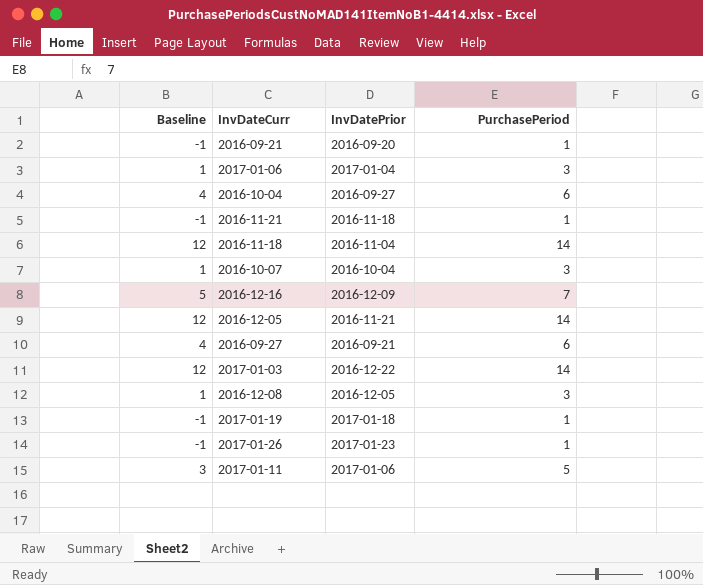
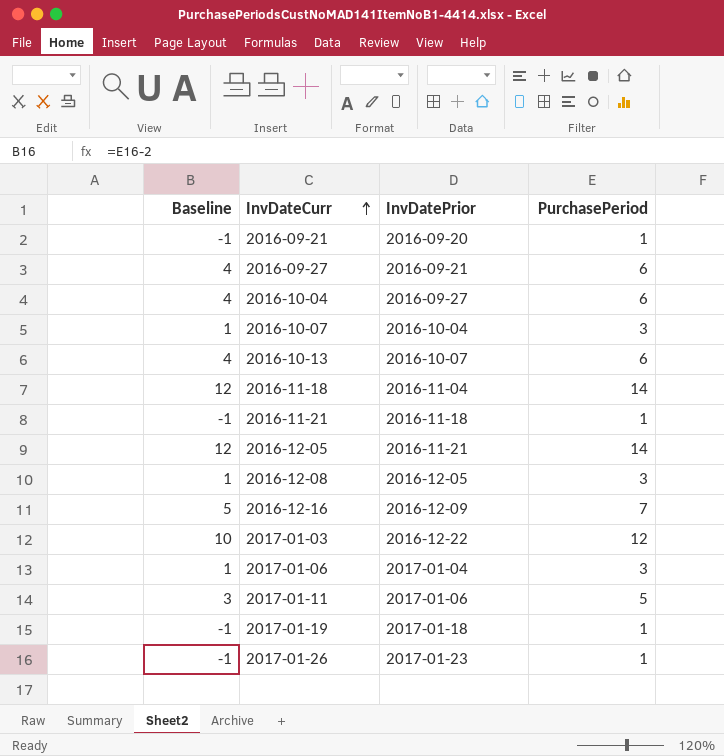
row order: none -> InvDateCurr ascending
row 2016-10-13: none -> 4 | 2016-10-07 | 6
2017-01-03 | Baseline: 12 -> 10
2017-01-03 | PurchasePeriod: 14 -> 12

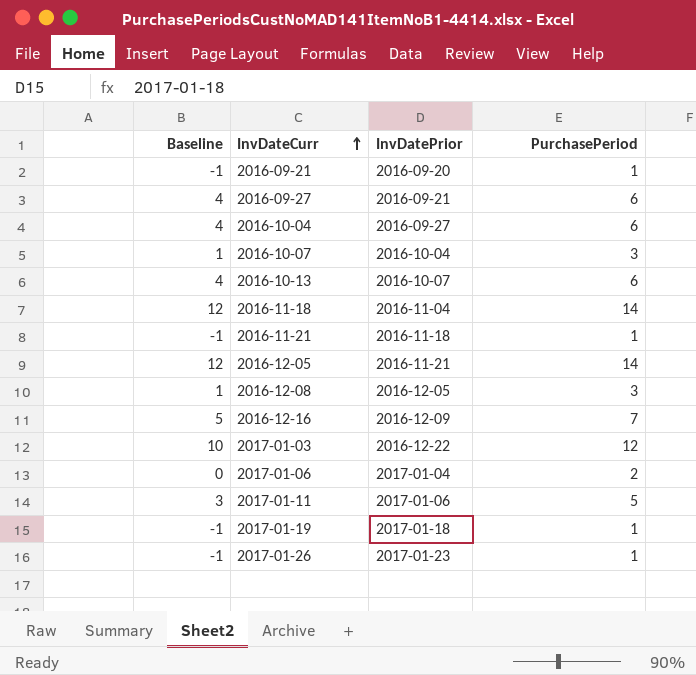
2017-01-06 | Baseline: 1 -> 0
2017-01-06 | PurchasePeriod: 3 -> 2

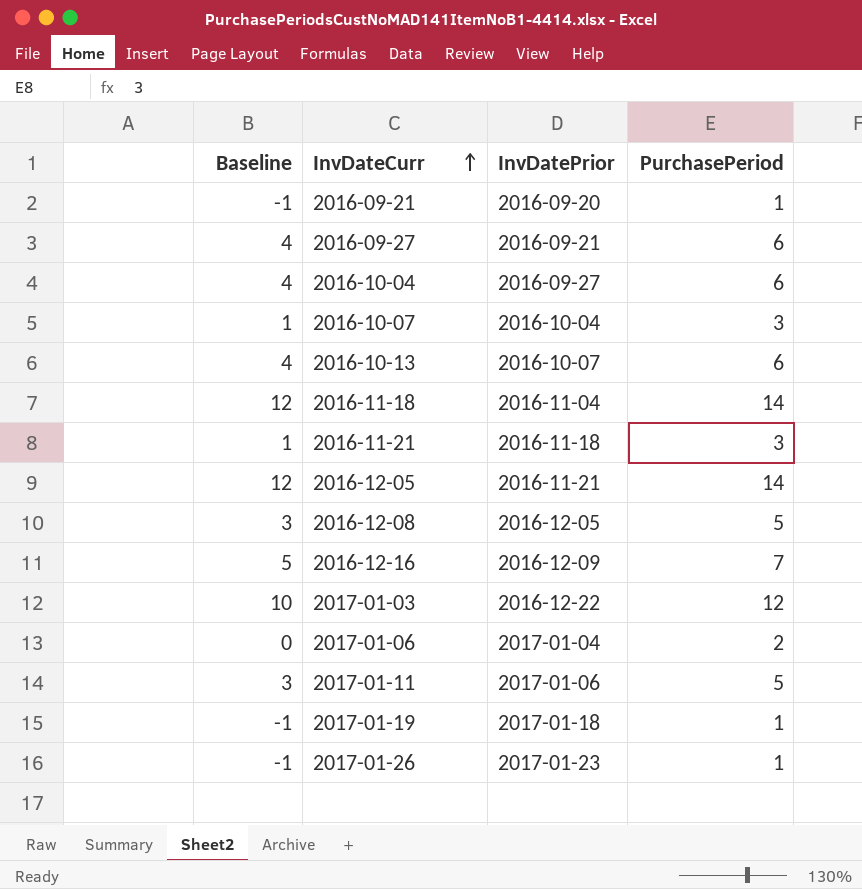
2016-11-21 | Baseline: -1 -> 1
2016-11-21 | PurchasePeriod: 1 -> 3
2016-12-08 | Baseline: 1 -> 3
2016-12-08 | PurchasePeriod: 3 -> 5

